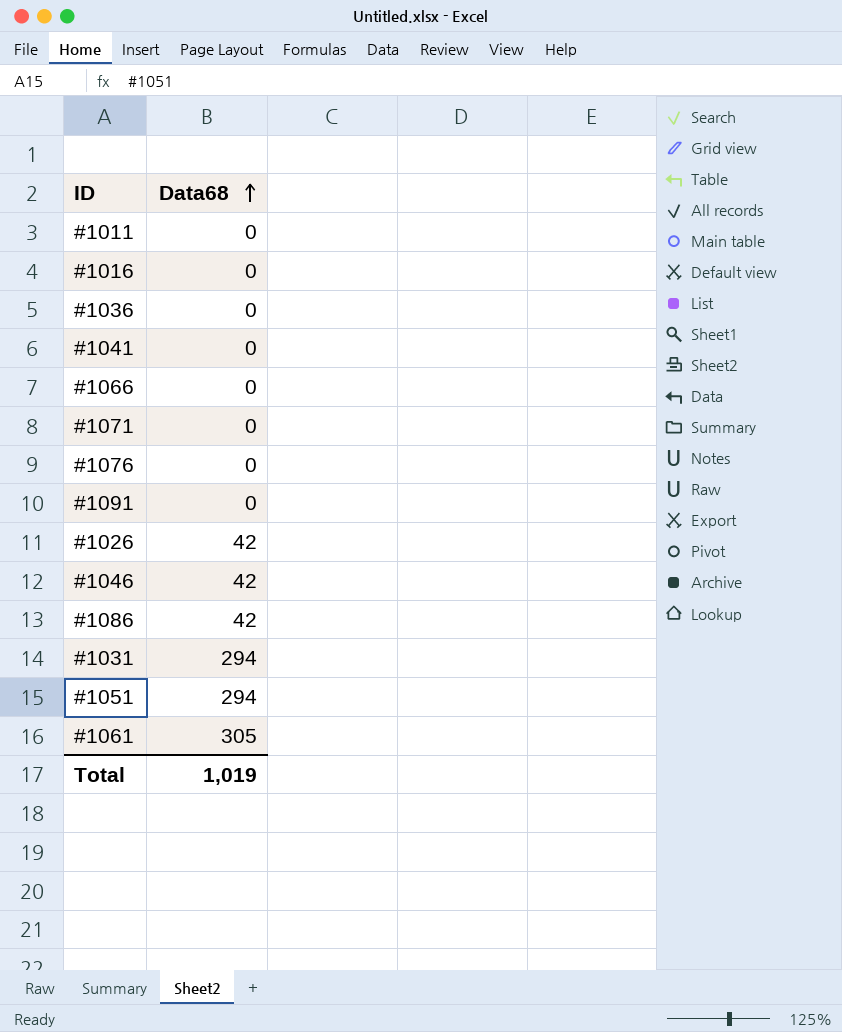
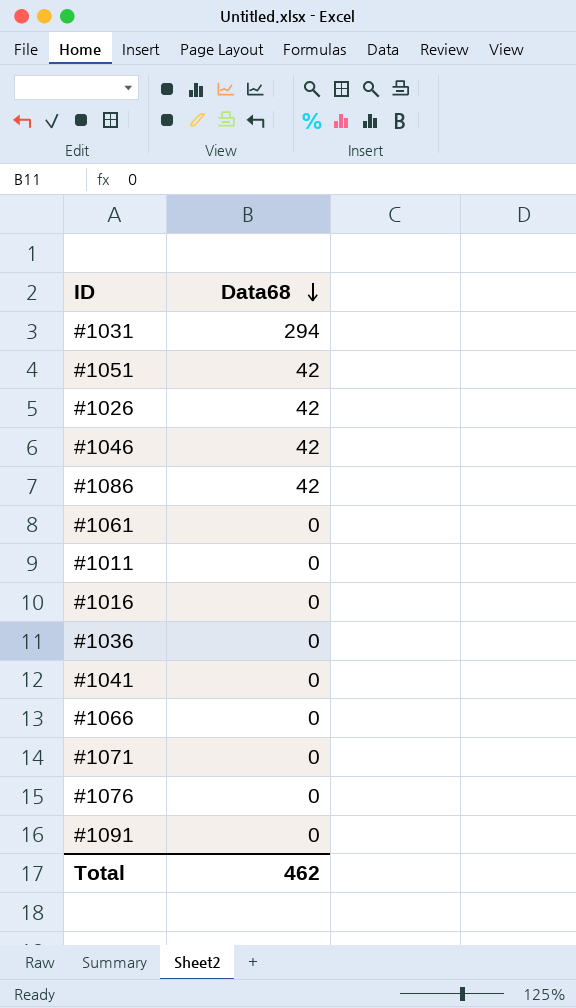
row order: Data68 ascending -> Data68 descending
#1051 | Data68: 294 -> 42
#1061 | Data68: 305 -> 0
Total | Data68: 1,019 -> 462

